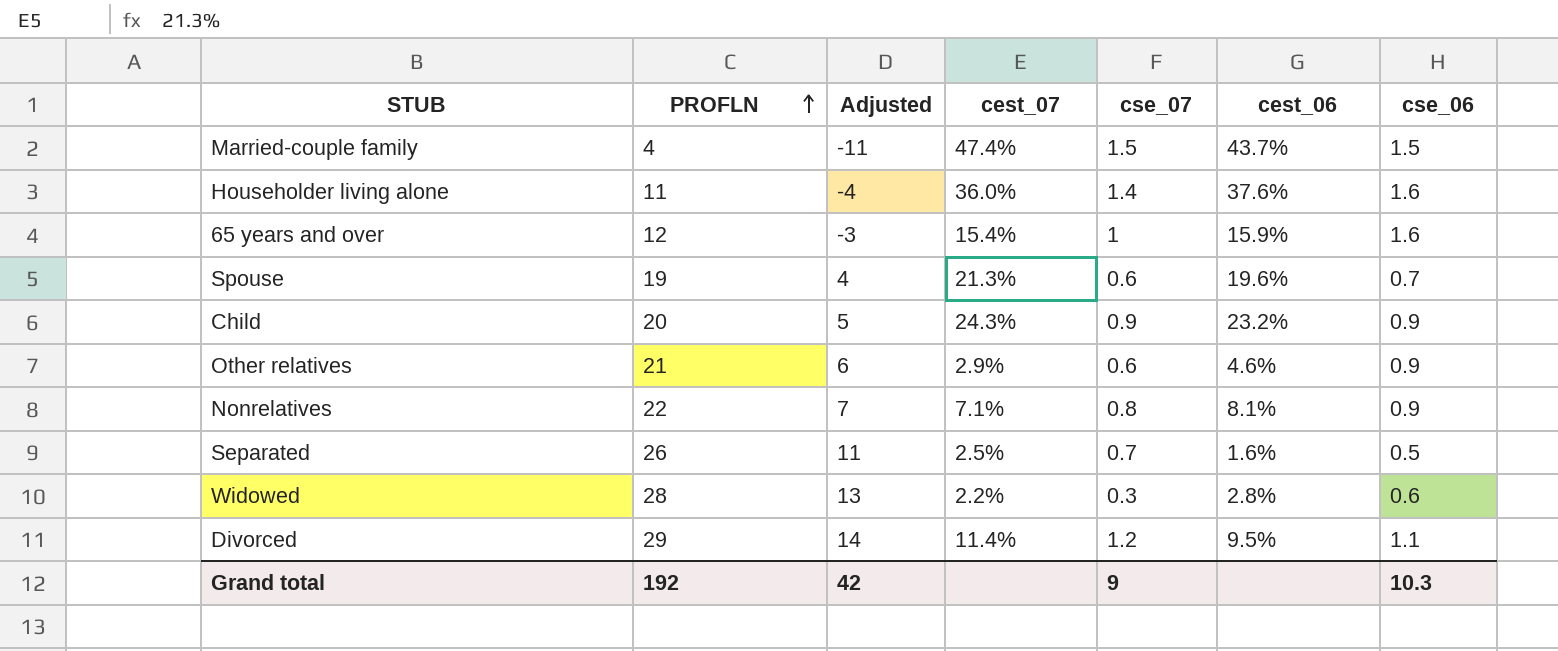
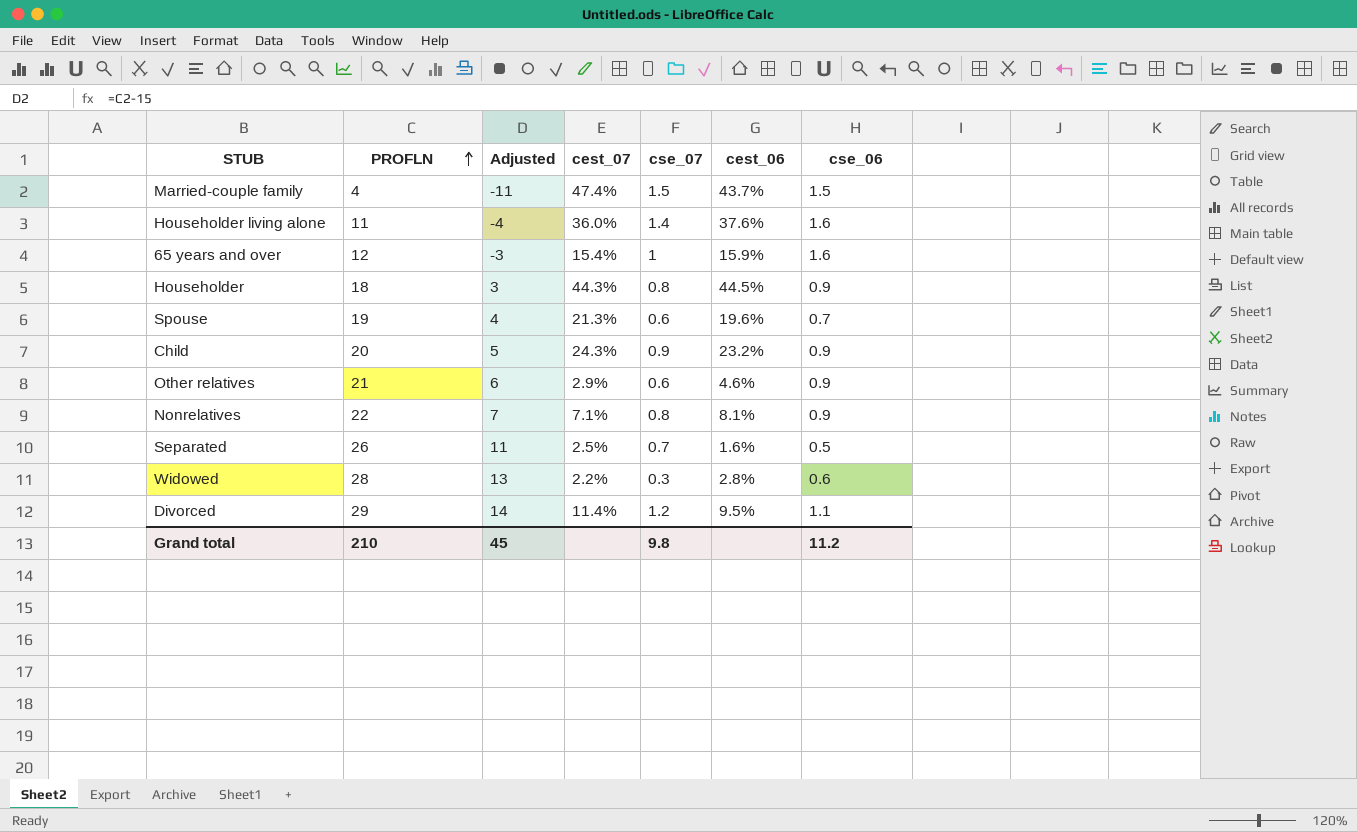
row Householder: none -> 18 | 3 | 44.3% | 0.8 | 44.5% | 0.9
Grand total | PROFLN: 192 -> 210
Grand total | Adjusted: 42 -> 45
Grand total | cse_07: 9 -> 9.8
Grand total | cse_06: 10.3 -> 11.2

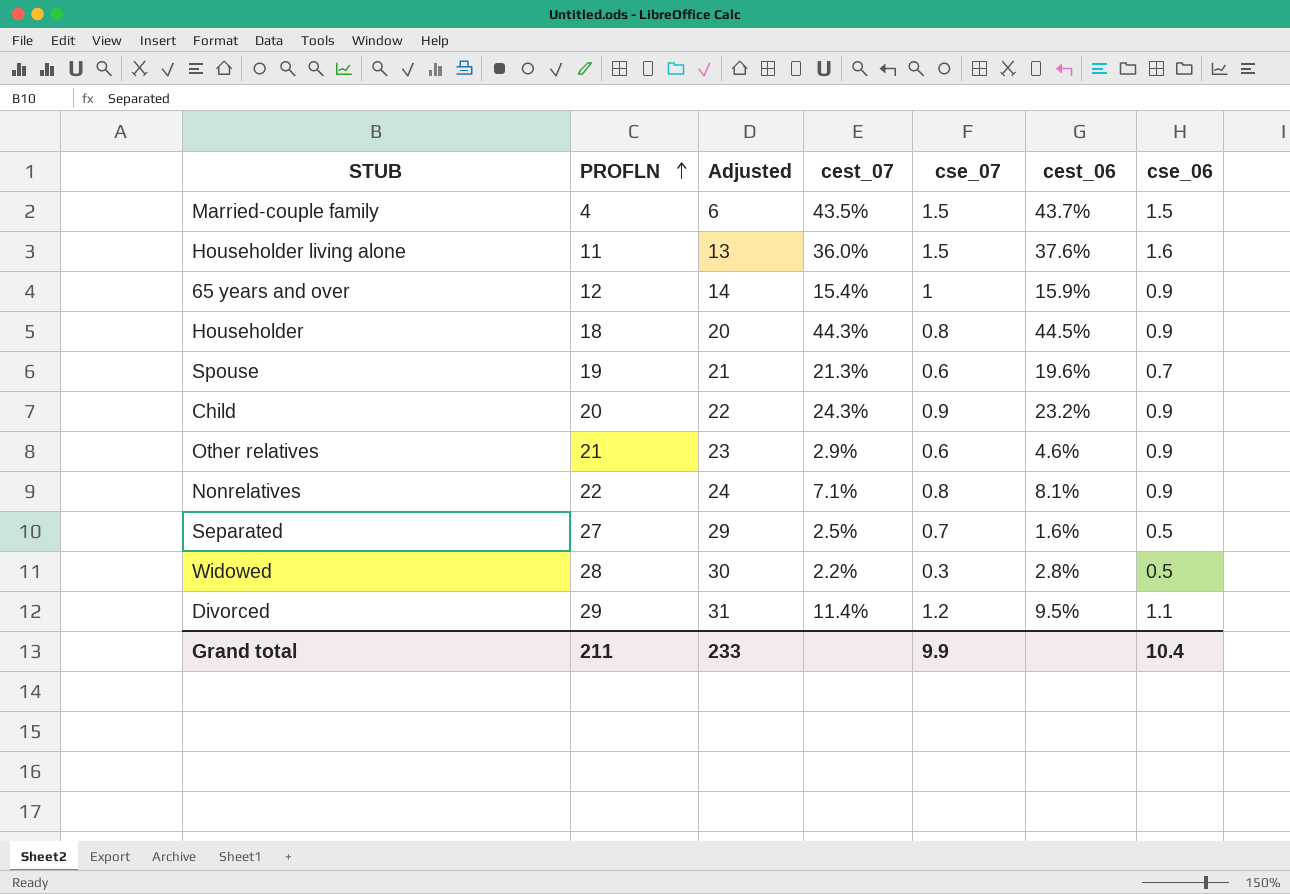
column Adjusted | formula: [PROFLN] - 15 -> [PROFLN] + 2
Married-couple family | cest_07: 47.4% -> 43.5%
Householder living alone | cse_07: 1.4 -> 1.5
65 years and over | cse_06: 1.6 -> 0.9
Separated | PROFLN: 26 -> 27
Widowed | cse_06: 0.6 -> 0.5
Grand total | PROFLN: 210 -> 211
Grand total | Adjusted: 45 -> 233
Grand total | cse_07: 9.8 -> 9.9
Grand total | cse_06: 11.2 -> 10.4

